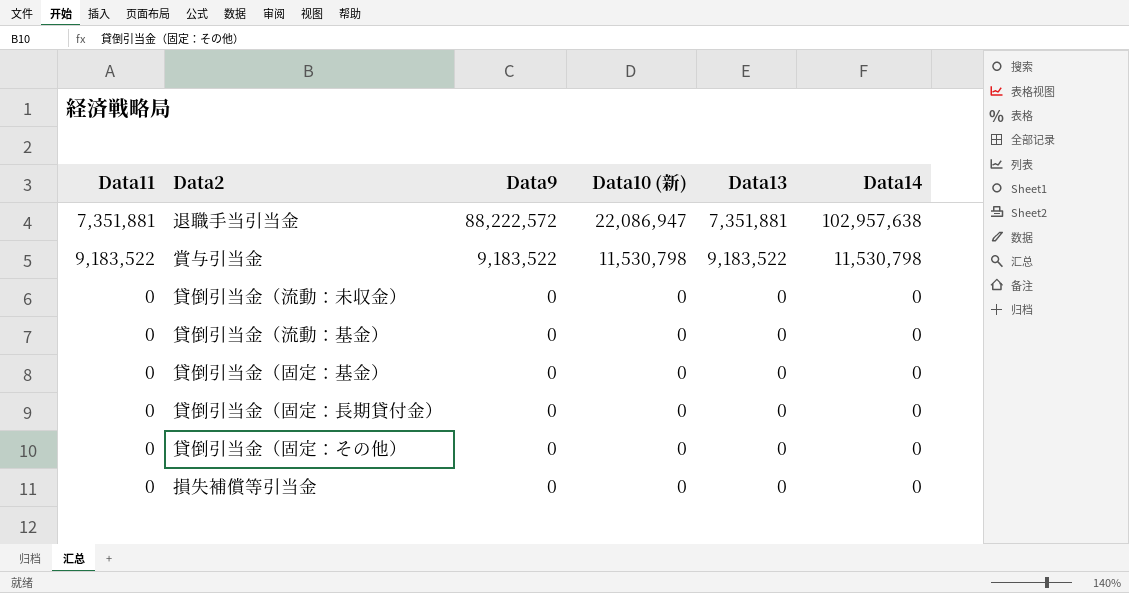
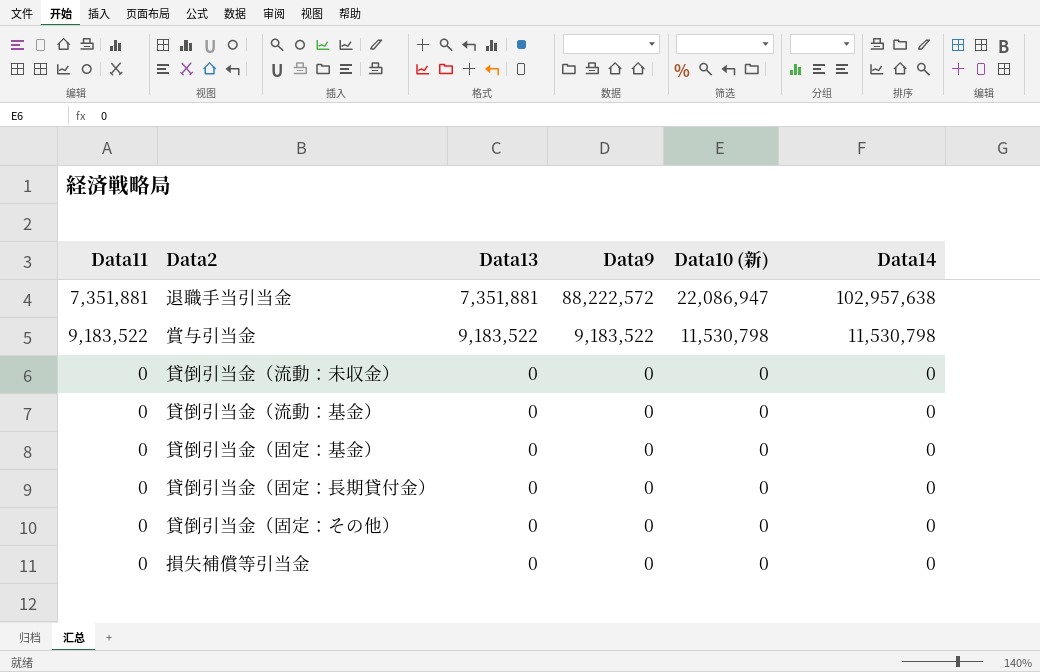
column Data13 | position: 5 -> 3

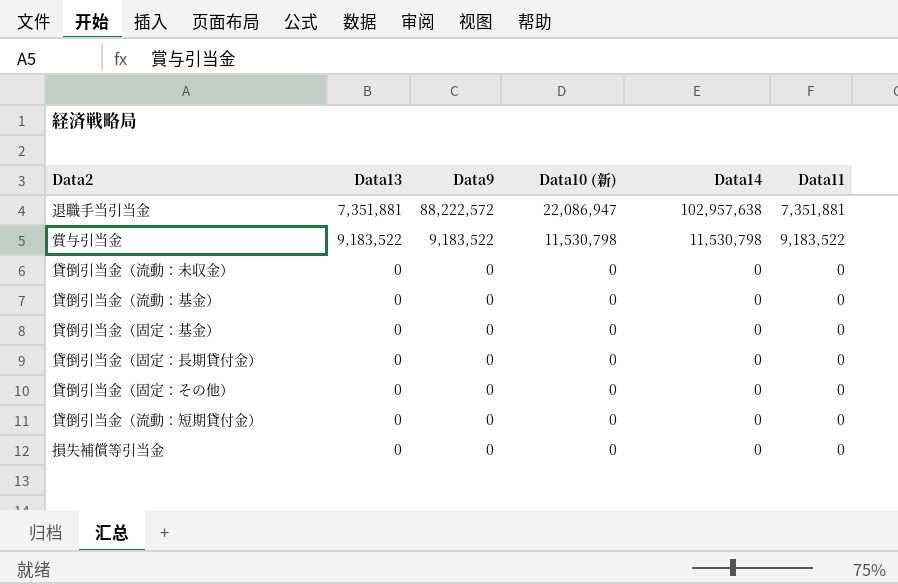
column Data11 | position: 1 -> 6
row 貸倒引当金（流動：短期貸付金）: none -> 0 | 0 | 0 | 0 | 0

